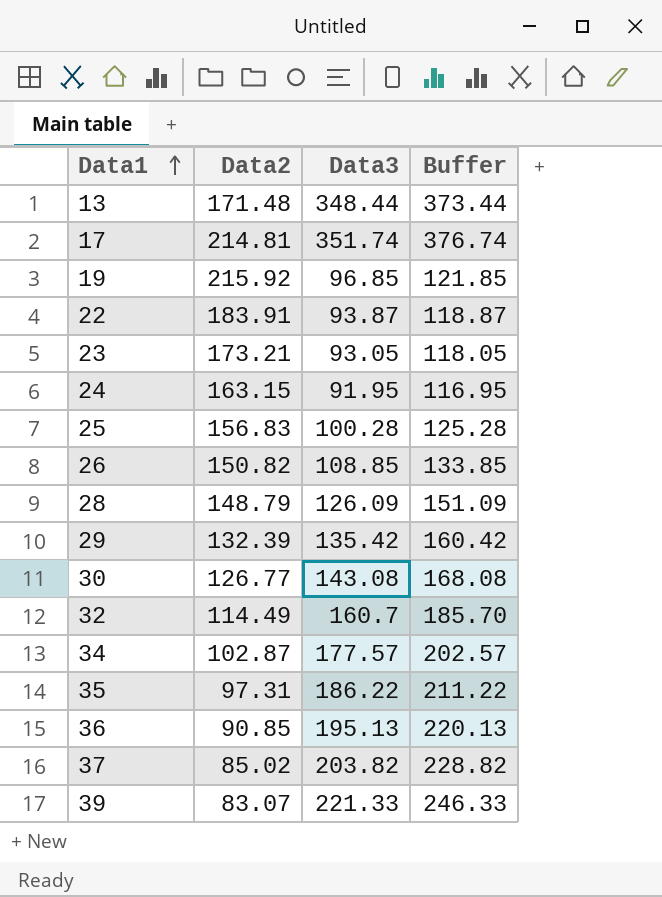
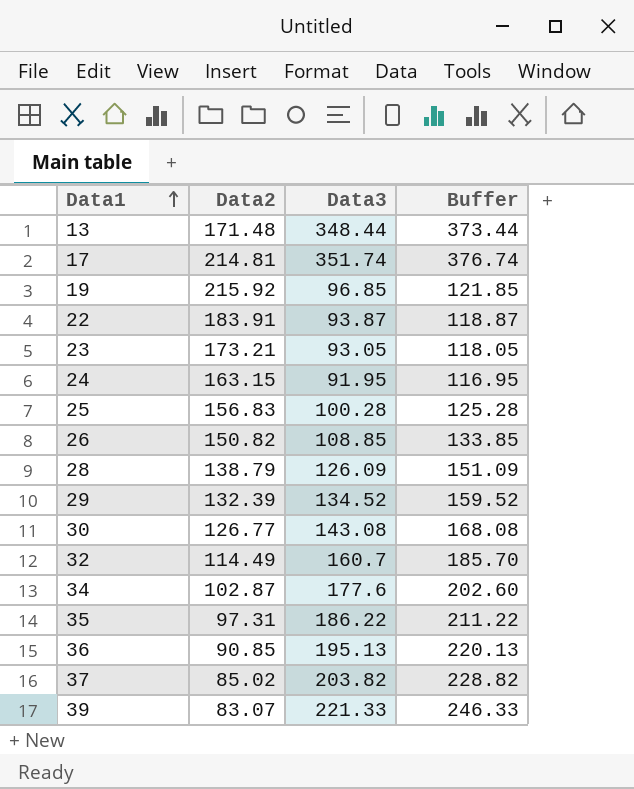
28 | Data2: 148.79 -> 138.79
29 | Data3: 135.42 -> 134.52
29 | Buffer: 160.42 -> 159.52
34 | Data3: 177.57 -> 177.6
34 | Buffer: 202.57 -> 202.60

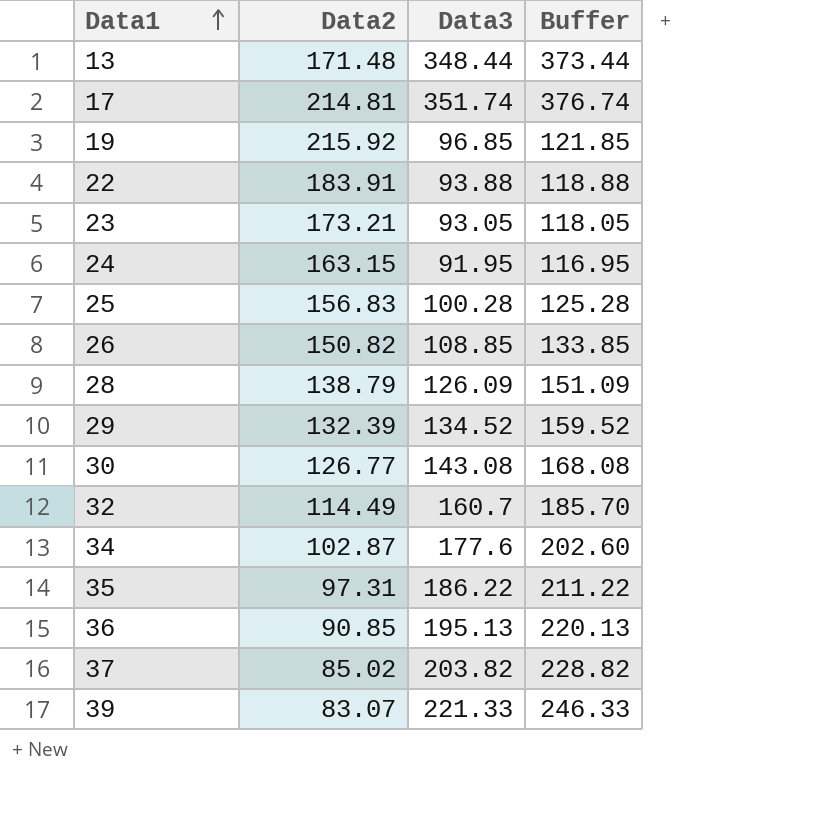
22 | Data3: 93.87 -> 93.88
22 | Buffer: 118.87 -> 118.88

